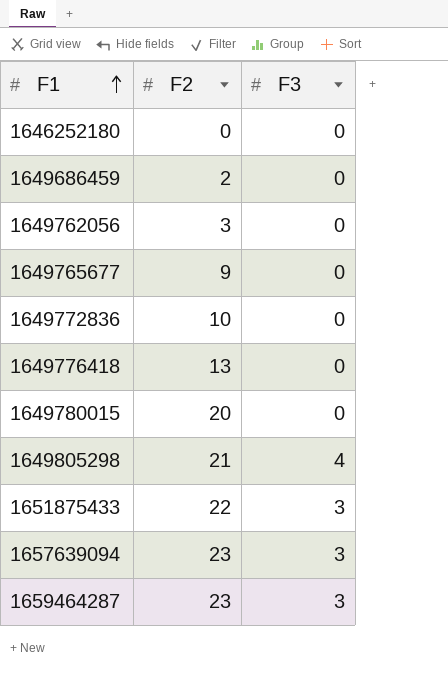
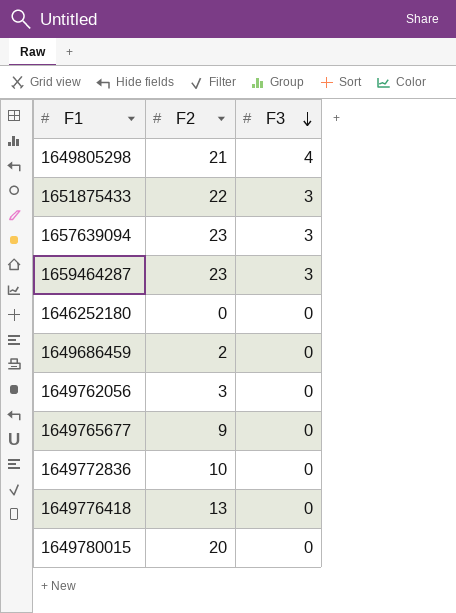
row order: F1 ascending -> F3 descending

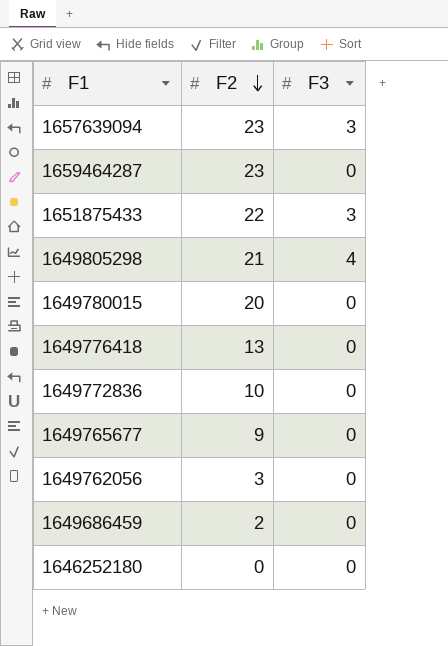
row order: F3 descending -> F2 descending
1659464287 | F3: 3 -> 0

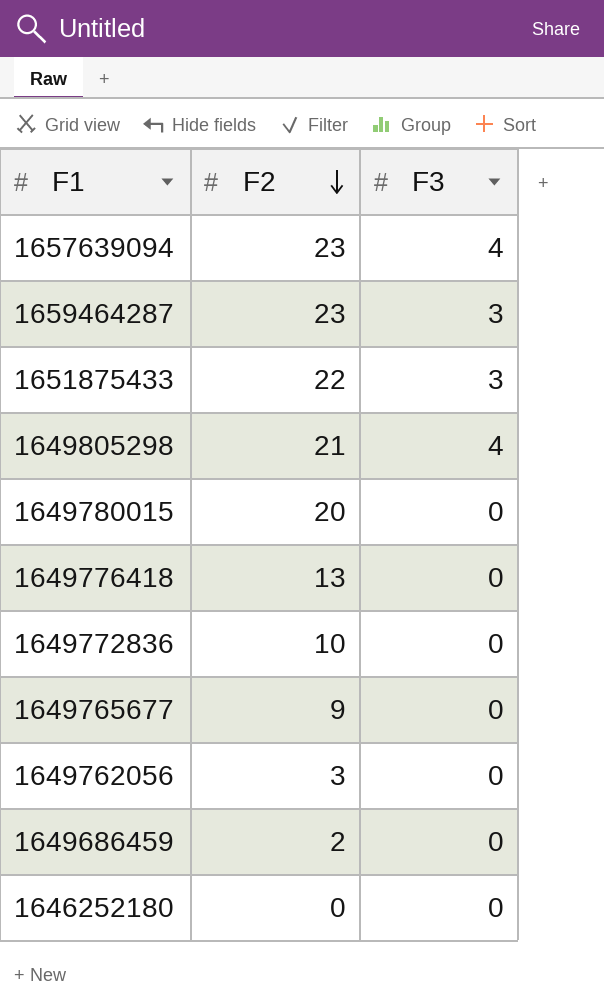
1657639094 | F3: 3 -> 4
1659464287 | F3: 0 -> 3

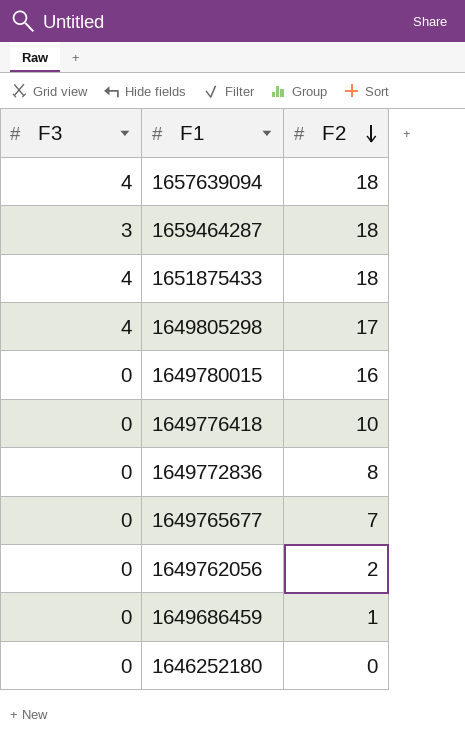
column F3 | position: 3 -> 1
1657639094 | F2: 23 -> 18
1659464287 | F2: 23 -> 18
1651875433 | F3: 3 -> 4
1651875433 | F2: 22 -> 18
1649805298 | F2: 21 -> 17
1649780015 | F2: 20 -> 16
1649776418 | F2: 13 -> 10
1649772836 | F2: 10 -> 8
1649765677 | F2: 9 -> 7
1649762056 | F2: 3 -> 2
1649686459 | F2: 2 -> 1

